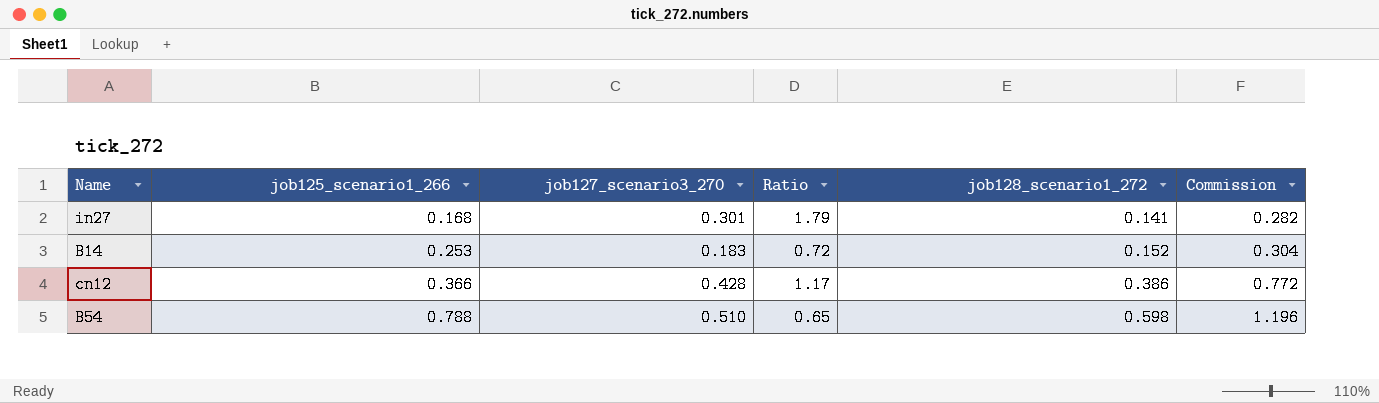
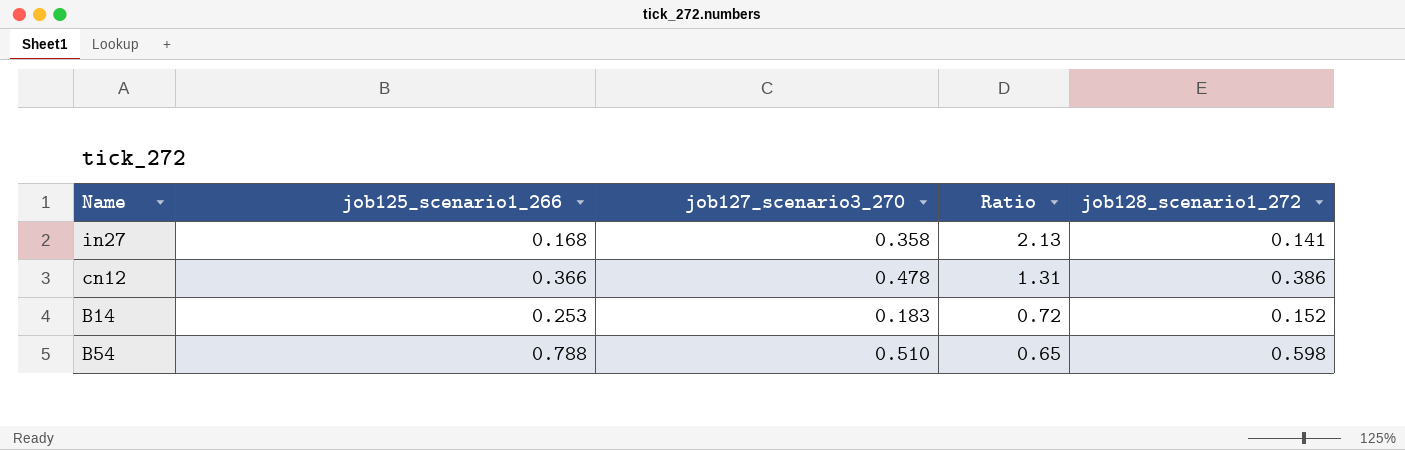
row order: job125_scenario1_266 ascending -> Ratio descending
column Commission | formula: [job128_scenario1_272] * 2 -> none
in27 | job127_scenario3_270: 0.301 -> 0.358
in27 | Ratio: 1.79 -> 2.13
cn12 | job127_scenario3_270: 0.428 -> 0.478
cn12 | Ratio: 1.17 -> 1.31

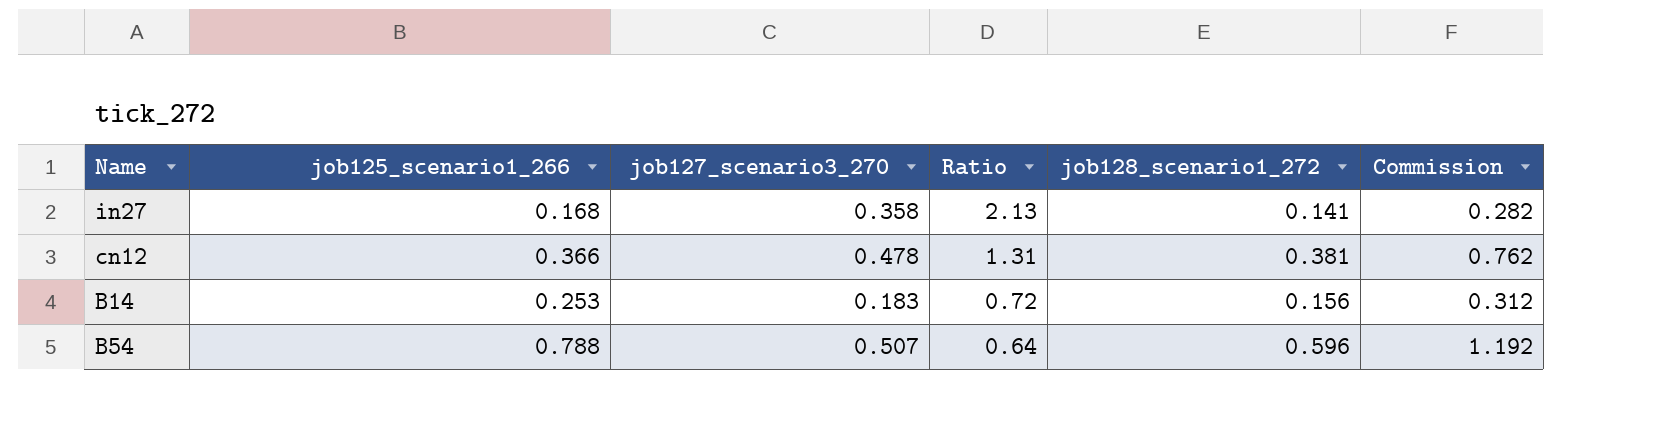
column Commission | formula: none -> [job128_scenario1_272] * 2
cn12 | job128_scenario1_272: 0.386 -> 0.381
B14 | job128_scenario1_272: 0.152 -> 0.156
B54 | job127_scenario3_270: 0.510 -> 0.507
B54 | Ratio: 0.65 -> 0.64
B54 | job128_scenario1_272: 0.598 -> 0.596

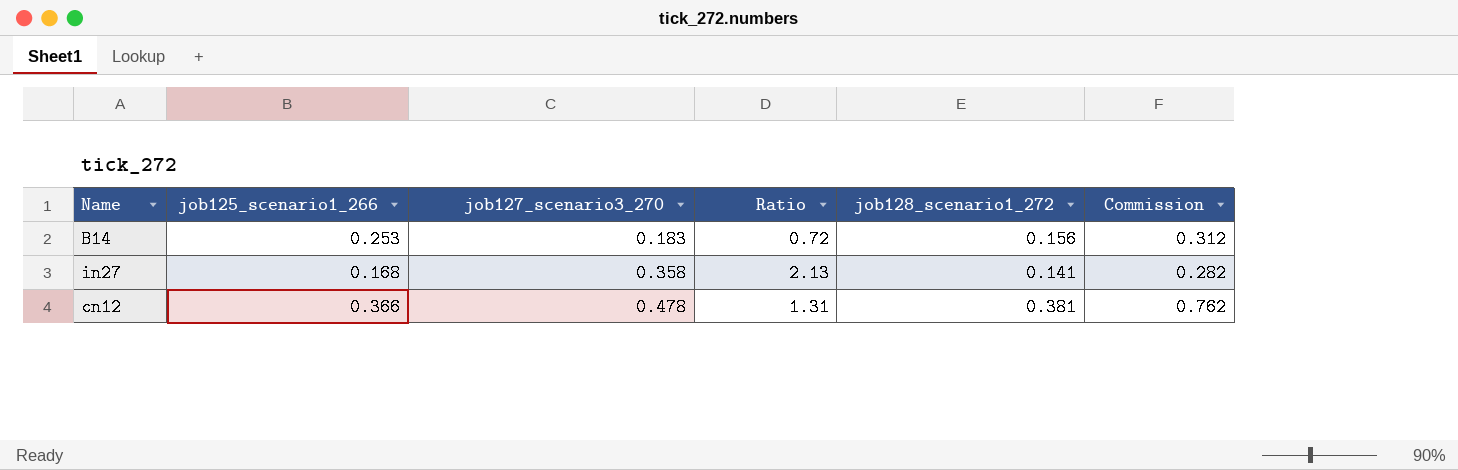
row order: Ratio descending -> job127_scenario3_270 ascending
row B54: 0.788 | 0.507 | 0.64 | 0.596 | 1.192 -> none

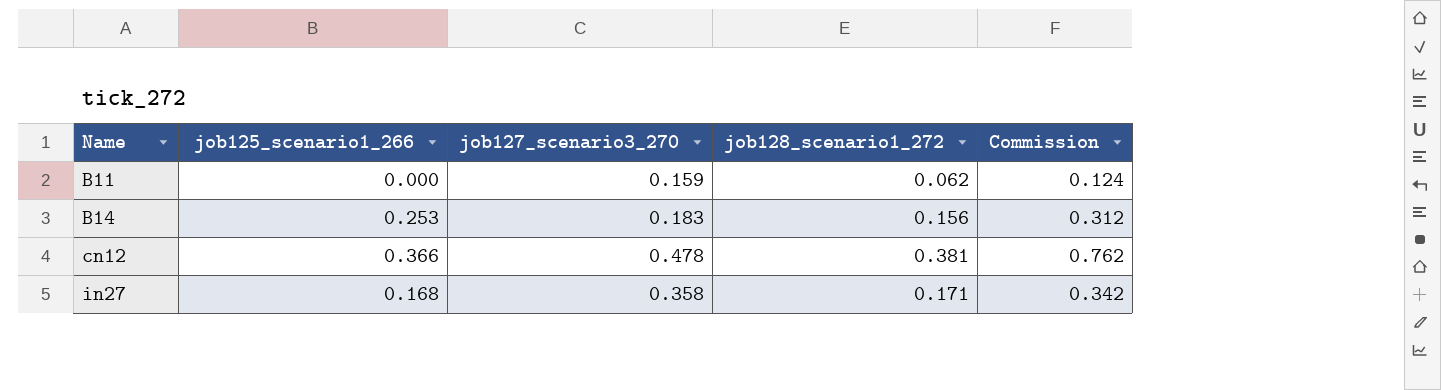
row order: job127_scenario3_270 ascending -> Name ascending
column Ratio | formula: [job127_scenario3_270] / [job125_scenario1_266] -> none
row B11: none -> 0.000 | 0.159 | 0.062 | 0.124
in27 | job128_scenario1_272: 0.141 -> 0.171
in27 | Commission: 0.282 -> 0.342

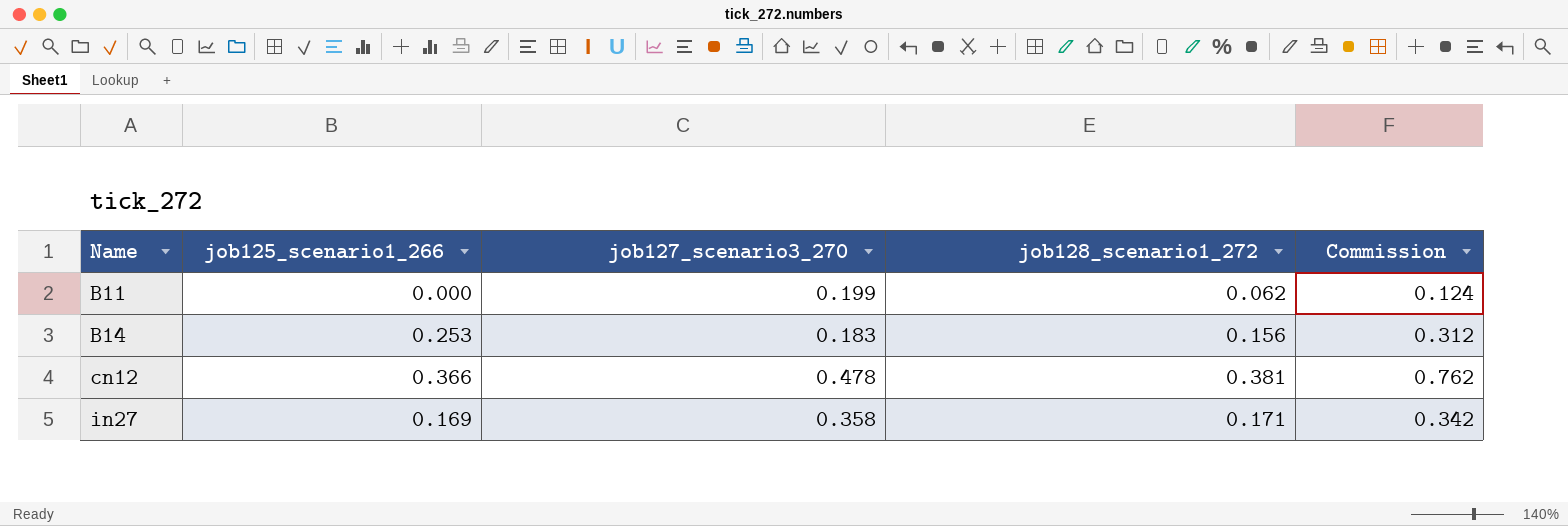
B11 | job127_scenario3_270: 0.159 -> 0.199
in27 | job125_scenario1_266: 0.168 -> 0.169

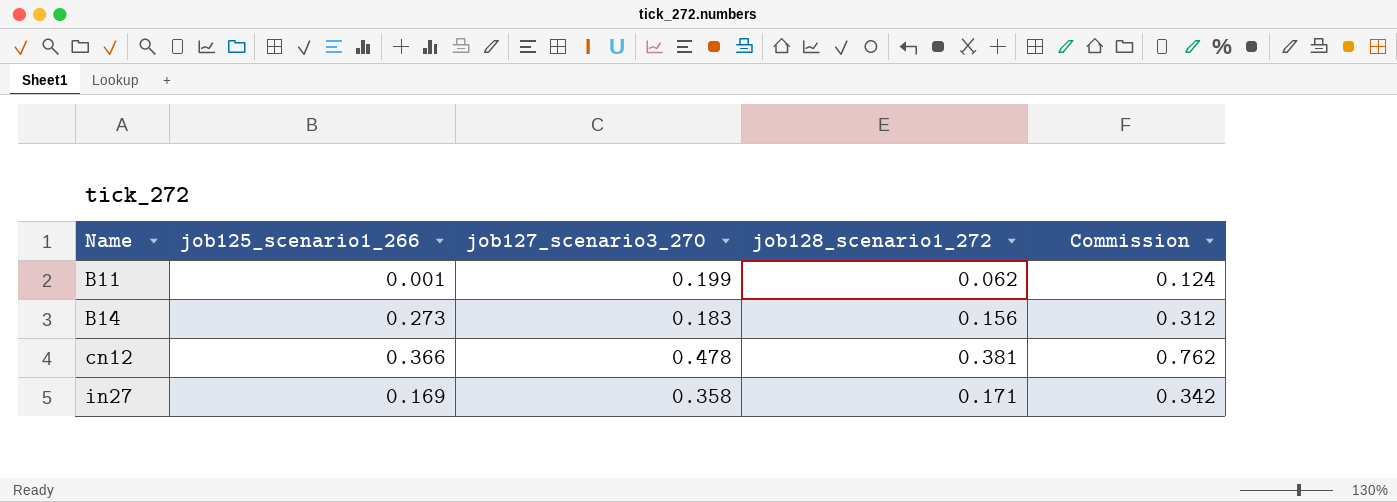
B11 | job125_scenario1_266: 0.000 -> 0.001
B14 | job125_scenario1_266: 0.253 -> 0.273

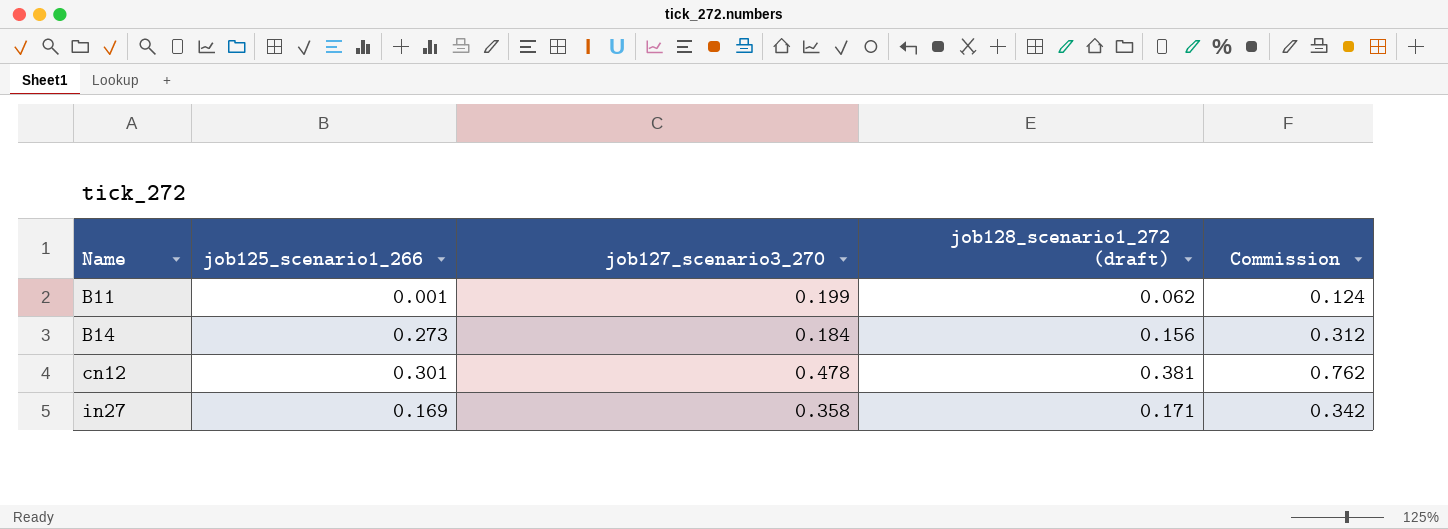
column name: job128_scenario1_272 -> job128_scenario1_272 (draft)
B14 | job127_scenario3_270: 0.183 -> 0.184
cn12 | job125_scenario1_266: 0.366 -> 0.301

